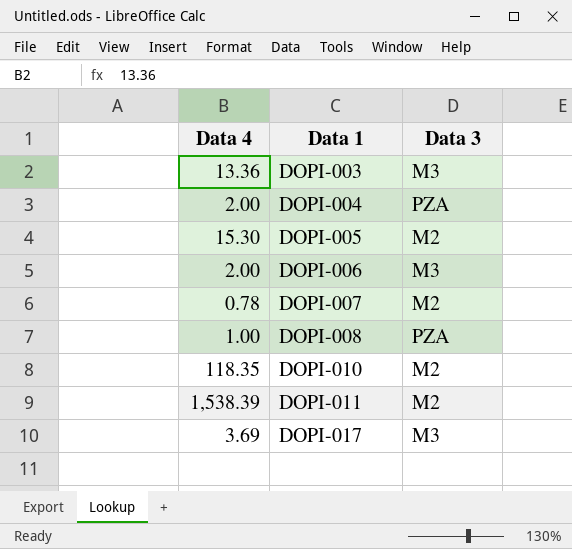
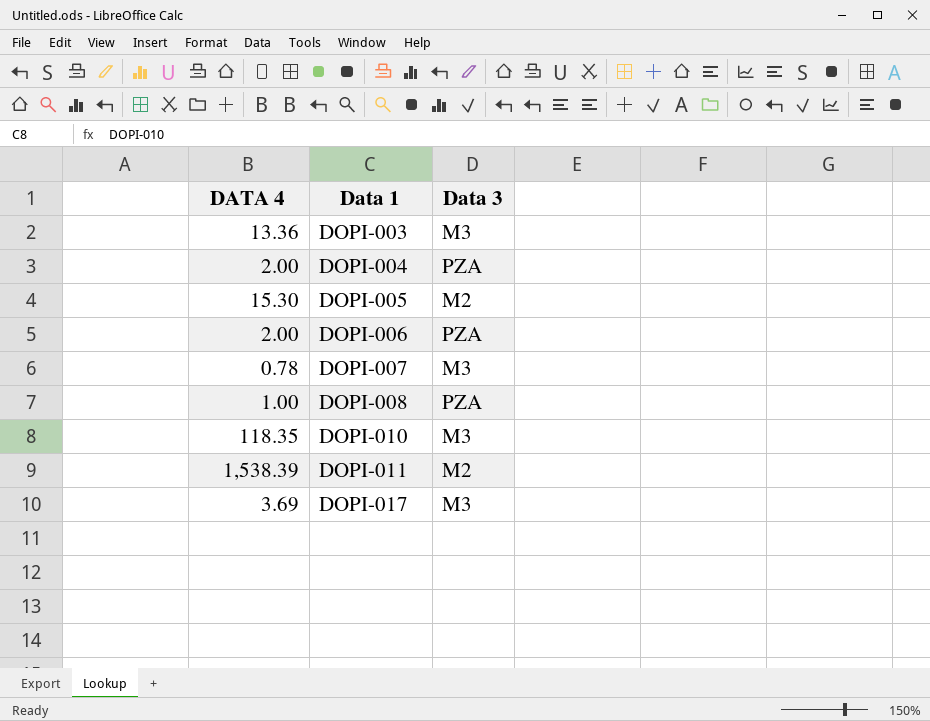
column name: Data 4 -> DATA 4
DOPI-006 | Data 3: M3 -> PZA
DOPI-007 | Data 3: M2 -> M3
DOPI-010 | Data 3: M2 -> M3

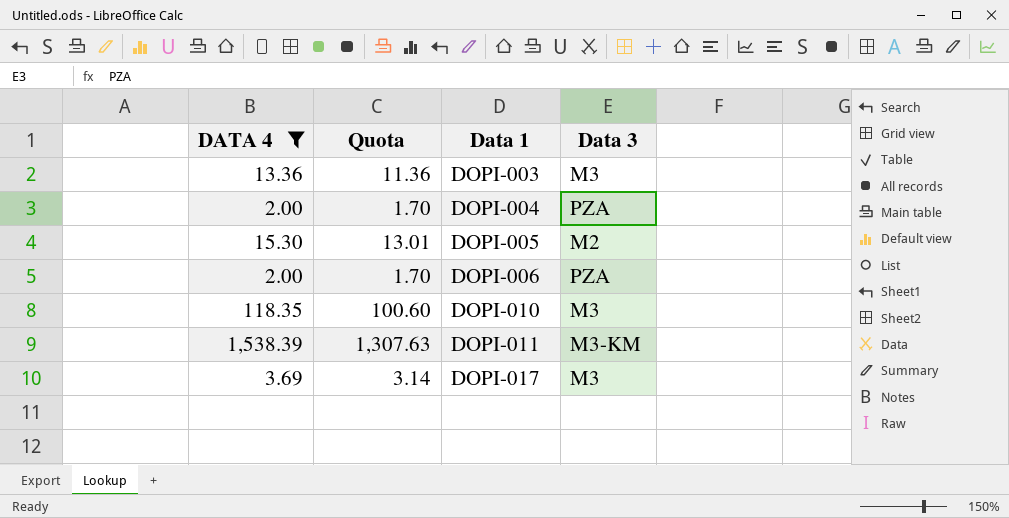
filter: none -> DATA 4 >= 2.00
column Quota | formula: none -> [DATA 4] * 0.85
DOPI-011 | Data 3: M2 -> M3-KM

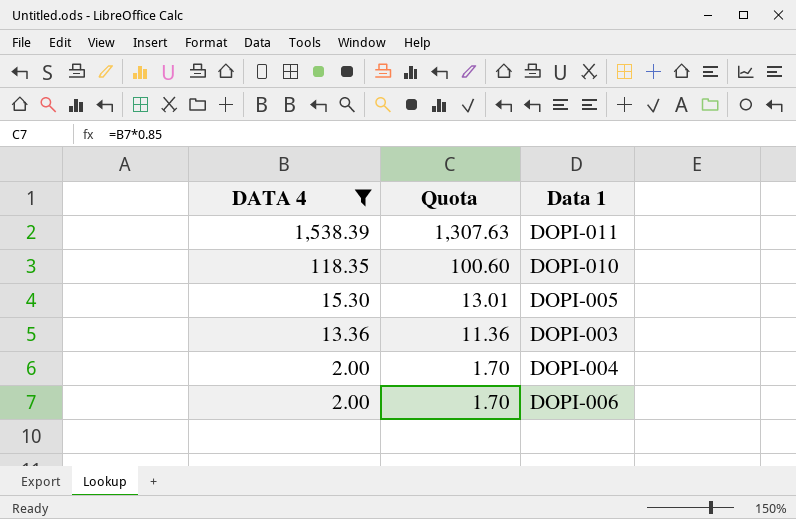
row order: Data 1 ascending -> DATA 4 descending
column Data 3 | position: 4 -> none
row DOPI-017: 3.69 | 3.14 | M3 -> none

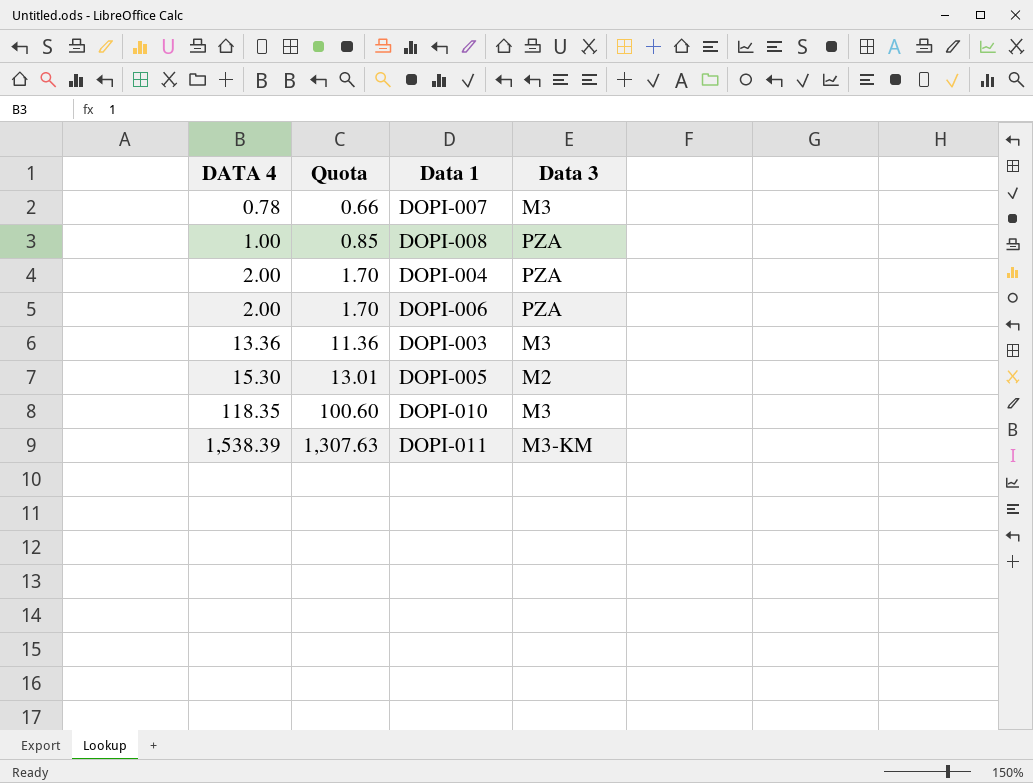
filter: DATA 4 >= 2.00 -> none
row order: DATA 4 descending -> DATA 4 ascending
column Data 3 | position: none -> 4

